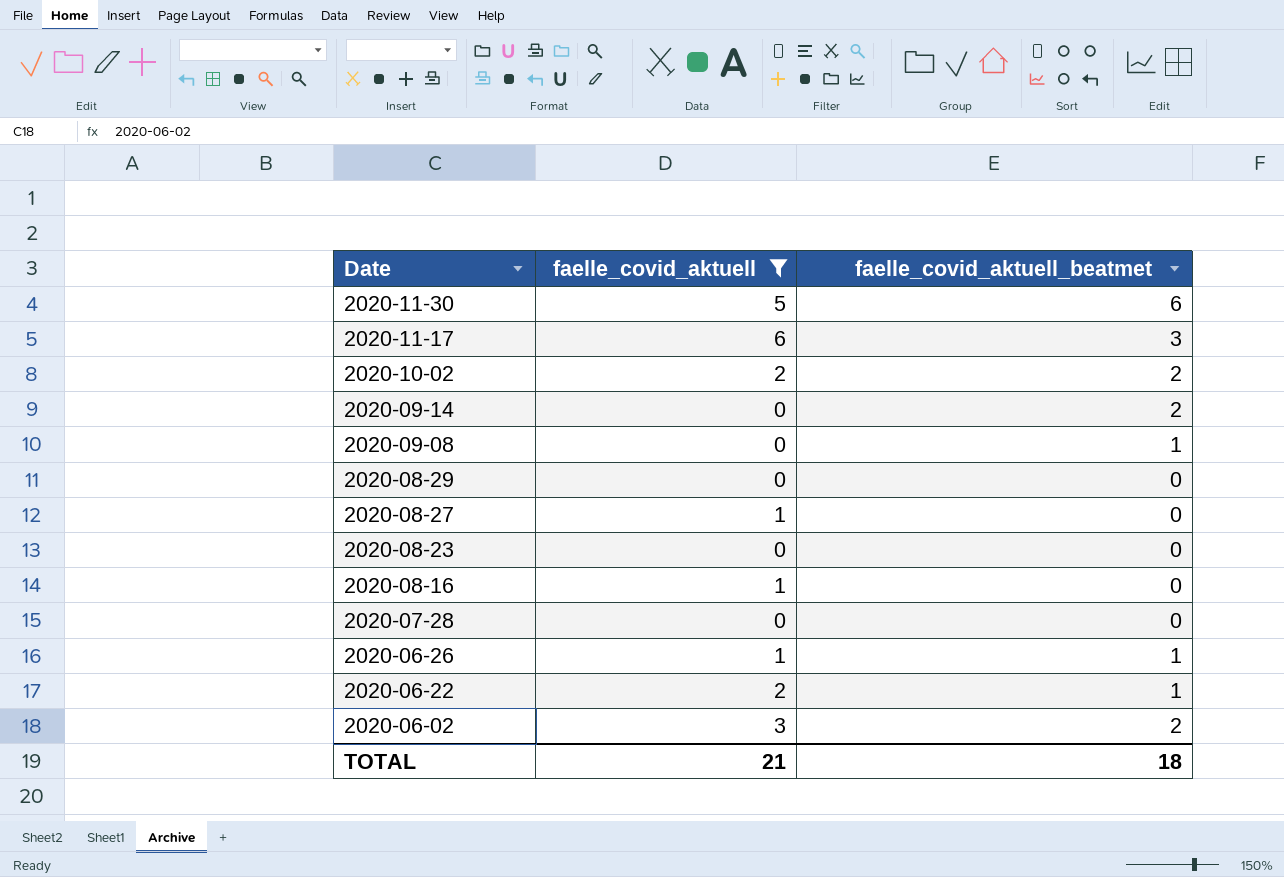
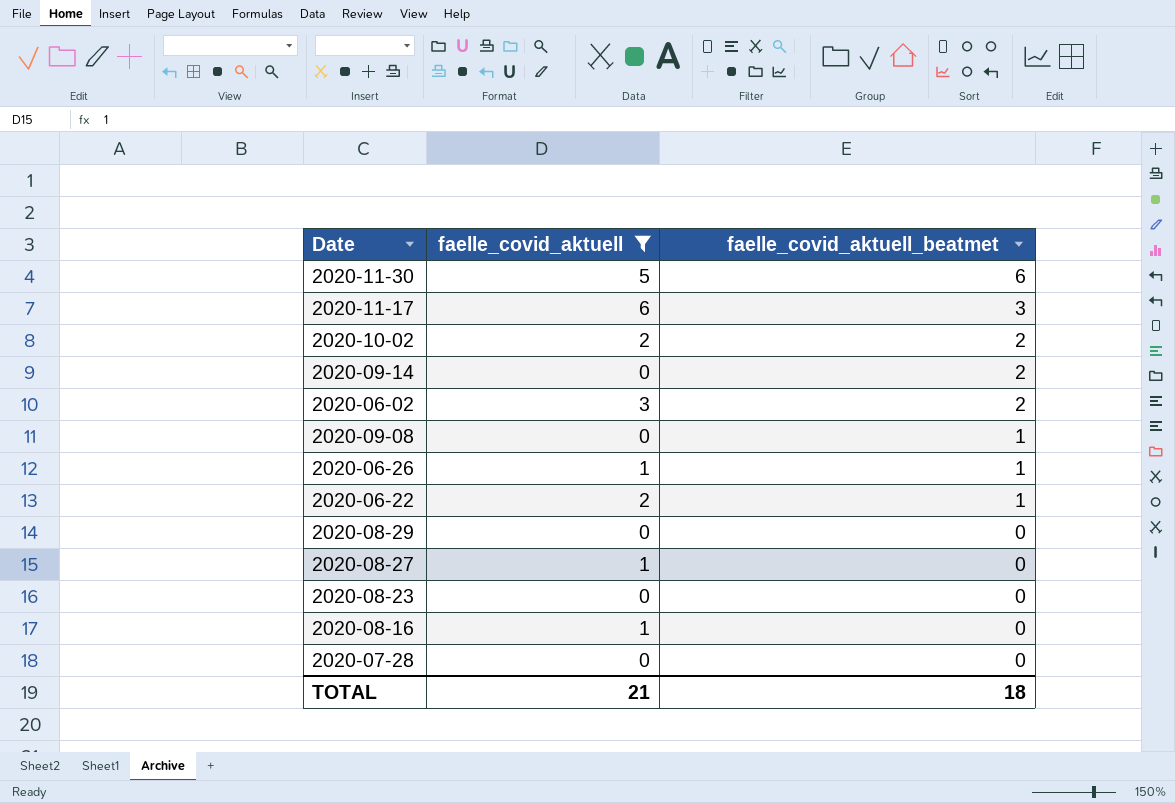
row order: Date descending -> faelle_covid_aktuell_beatmet descending

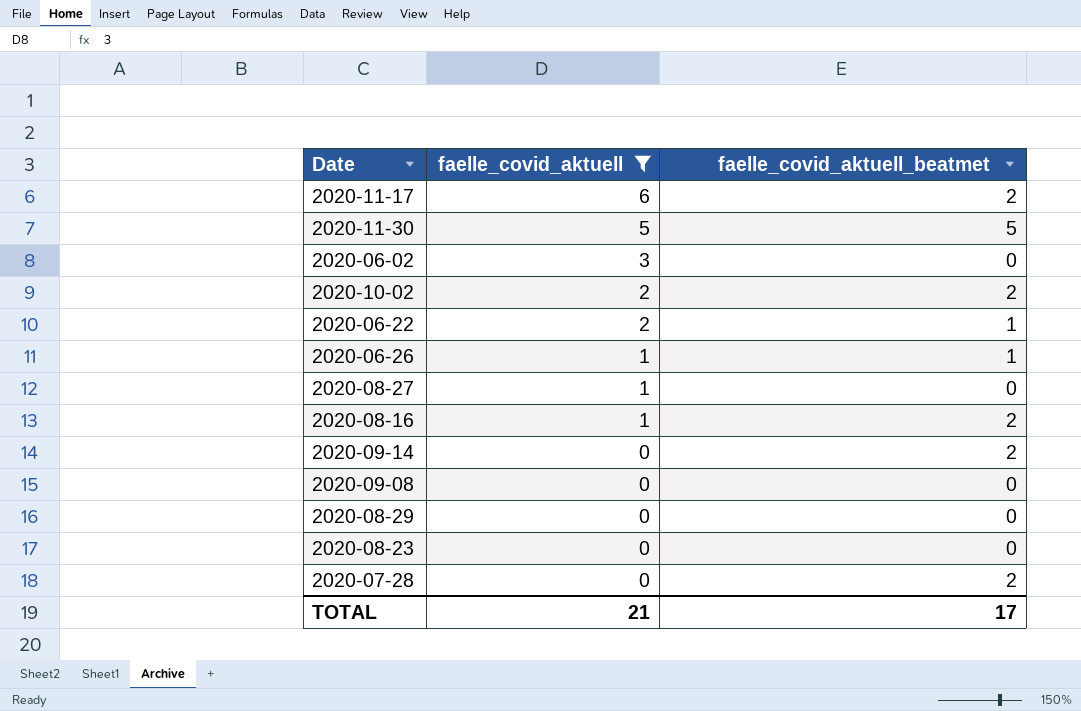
row order: faelle_covid_aktuell_beatmet descending -> faelle_covid_aktuell descending
2020-11-17 | faelle_covid_aktuell_beatmet: 3 -> 2
2020-11-30 | faelle_covid_aktuell_beatmet: 6 -> 5
2020-06-02 | faelle_covid_aktuell_beatmet: 2 -> 0
2020-08-16 | faelle_covid_aktuell_beatmet: 0 -> 2
2020-09-08 | faelle_covid_aktuell_beatmet: 1 -> 0
2020-07-28 | faelle_covid_aktuell_beatmet: 0 -> 2
TOTAL | faelle_covid_aktuell_beatmet: 18 -> 17

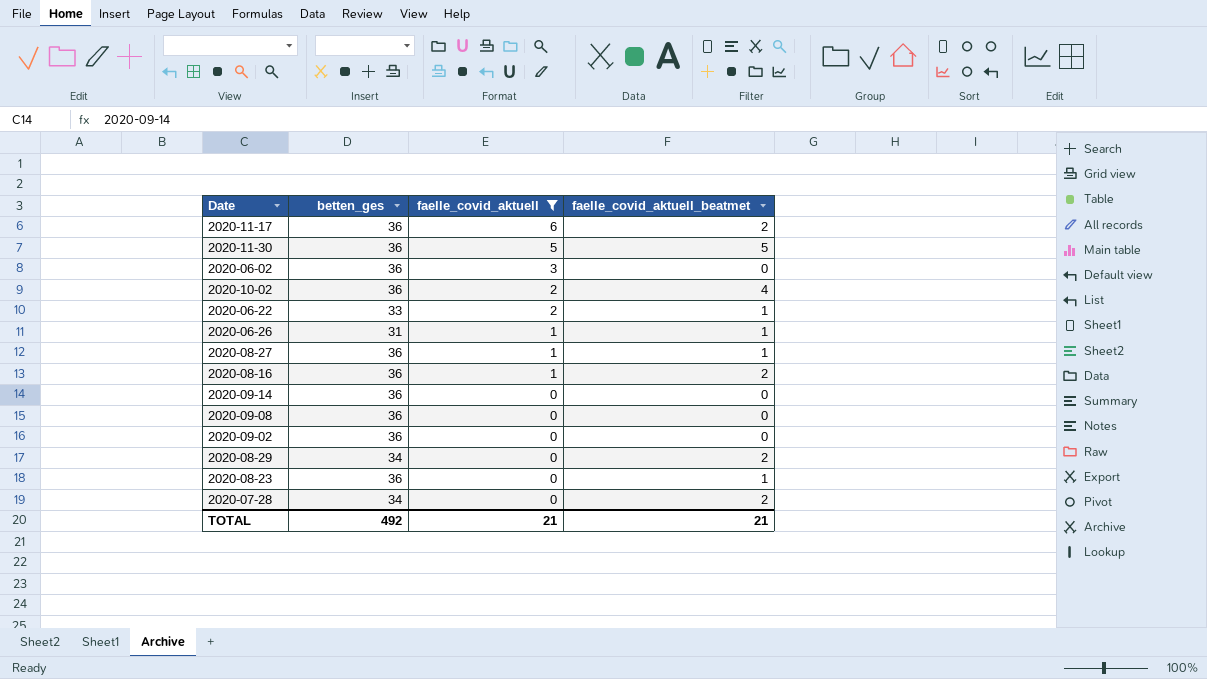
column betten_ges | position: none -> 2
2020-10-02 | faelle_covid_aktuell_beatmet: 2 -> 4
2020-08-27 | faelle_covid_aktuell_beatmet: 0 -> 1
2020-09-14 | faelle_covid_aktuell_beatmet: 2 -> 0
row 2020-09-02: none -> 36 | 0 | 0
2020-08-29 | faelle_covid_aktuell_beatmet: 0 -> 2
2020-08-23 | faelle_covid_aktuell_beatmet: 0 -> 1
TOTAL | faelle_covid_aktuell_beatmet: 17 -> 21

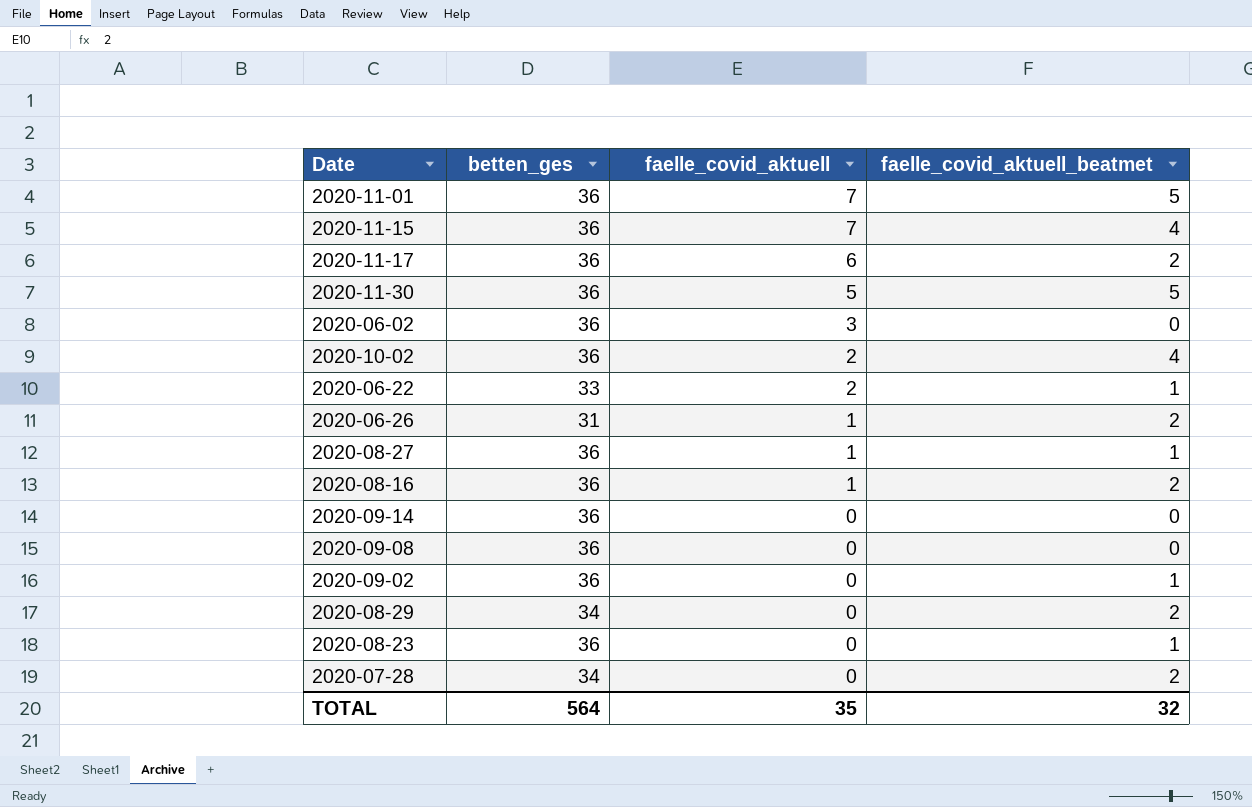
filter: faelle_covid_aktuell != 7 -> none
2020-06-26 | faelle_covid_aktuell_beatmet: 1 -> 2
2020-09-02 | faelle_covid_aktuell_beatmet: 0 -> 1
TOTAL | betten_ges: 492 -> 564
TOTAL | faelle_covid_aktuell: 21 -> 35
TOTAL | faelle_covid_aktuell_beatmet: 21 -> 32

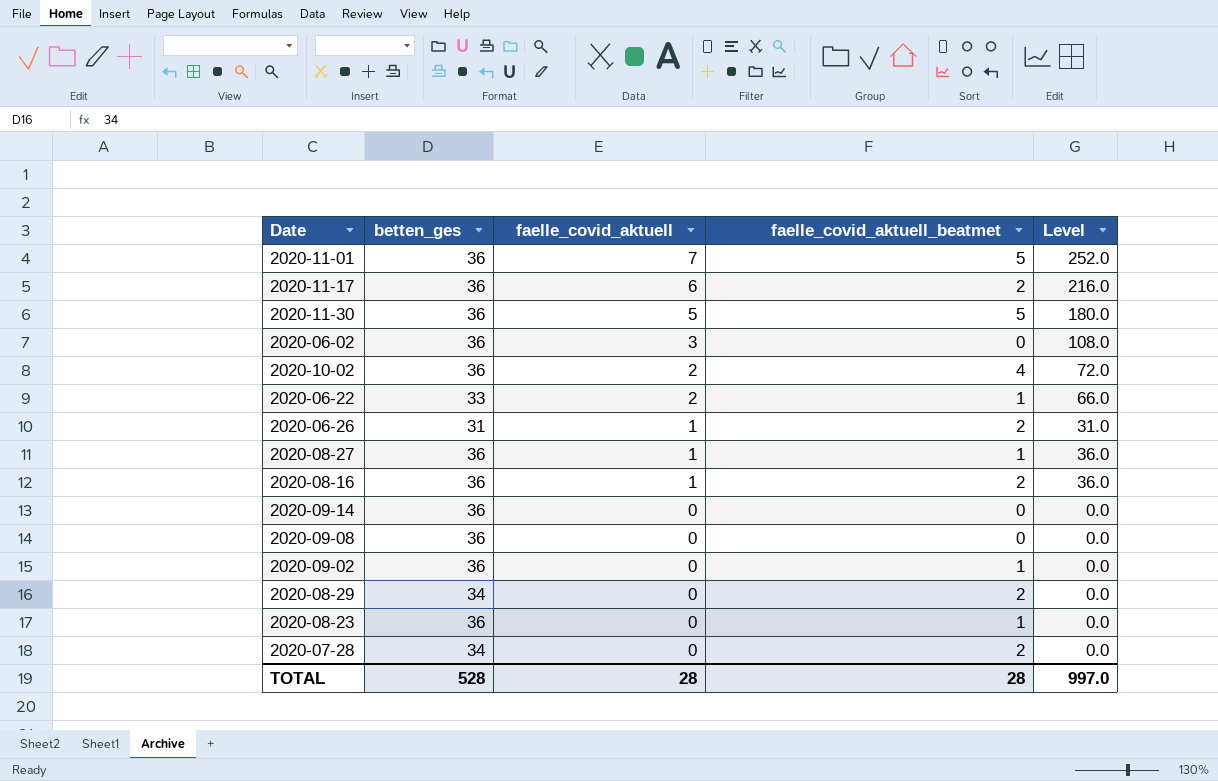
column Level | formula: none -> [betten_ges] * [faelle_covid_aktuell]
row 2020-11-15: 36 | 7 | 4 -> none
TOTAL | betten_ges: 564 -> 528
TOTAL | faelle_covid_aktuell: 35 -> 28
TOTAL | faelle_covid_aktuell_beatmet: 32 -> 28

